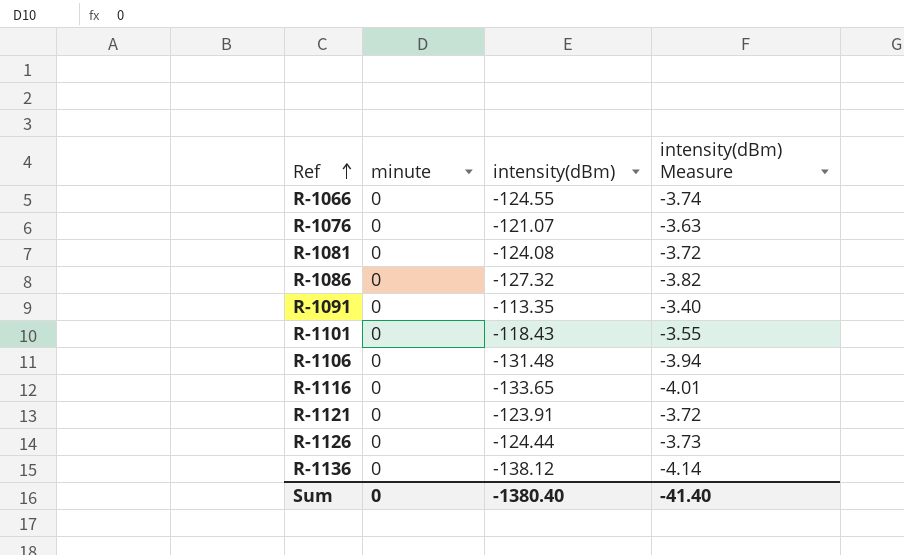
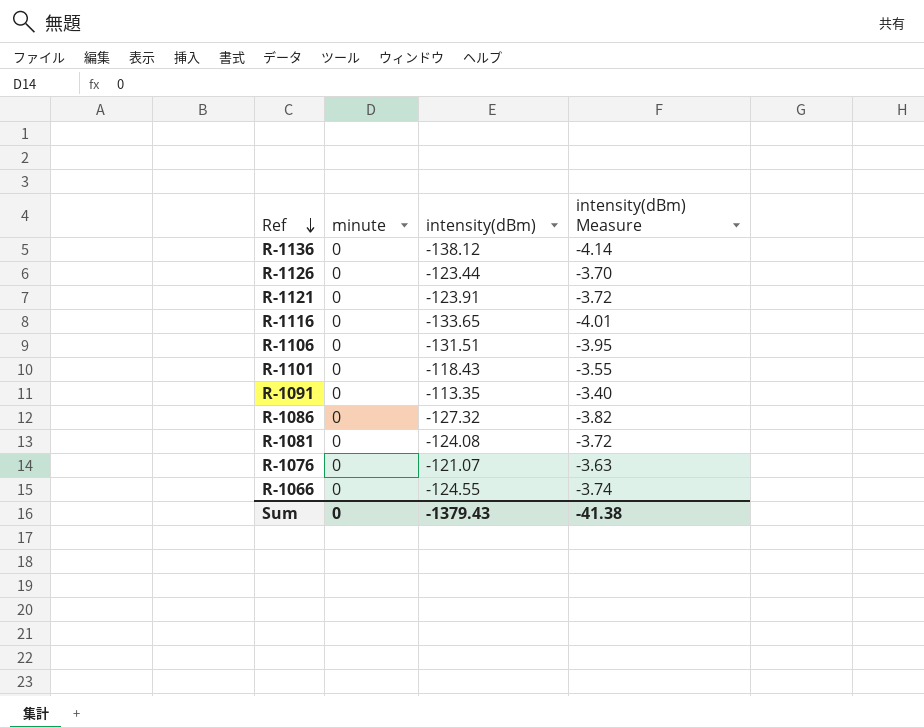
row order: Ref ascending -> Ref descending
R-1126 | intensity(dBm): -124.44 -> -123.44
R-1126 | intensity(dBm) Measure: -3.73 -> -3.70
R-1106 | intensity(dBm): -131.48 -> -131.51
R-1106 | intensity(dBm) Measure: -3.94 -> -3.95
Sum | intensity(dBm): -1380.40 -> -1379.43
Sum | intensity(dBm) Measure: -41.40 -> -41.38

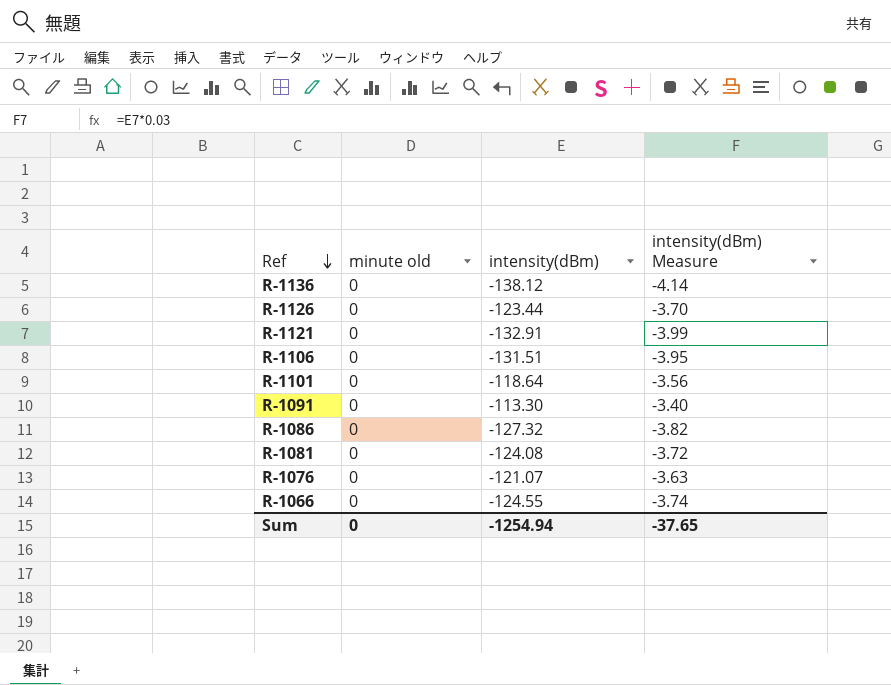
column name: minute -> minute old
row R-1116: 0 | -133.65 | -4.01 -> none
R-1121 | intensity(dBm): -123.91 -> -132.91
R-1121 | intensity(dBm) Measure: -3.72 -> -3.99
R-1101 | intensity(dBm): -118.43 -> -118.64
R-1101 | intensity(dBm) Measure: -3.55 -> -3.56
R-1091 | intensity(dBm): -113.35 -> -113.30
Sum | intensity(dBm): -1379.43 -> -1254.94
Sum | intensity(dBm) Measure: -41.38 -> -37.65

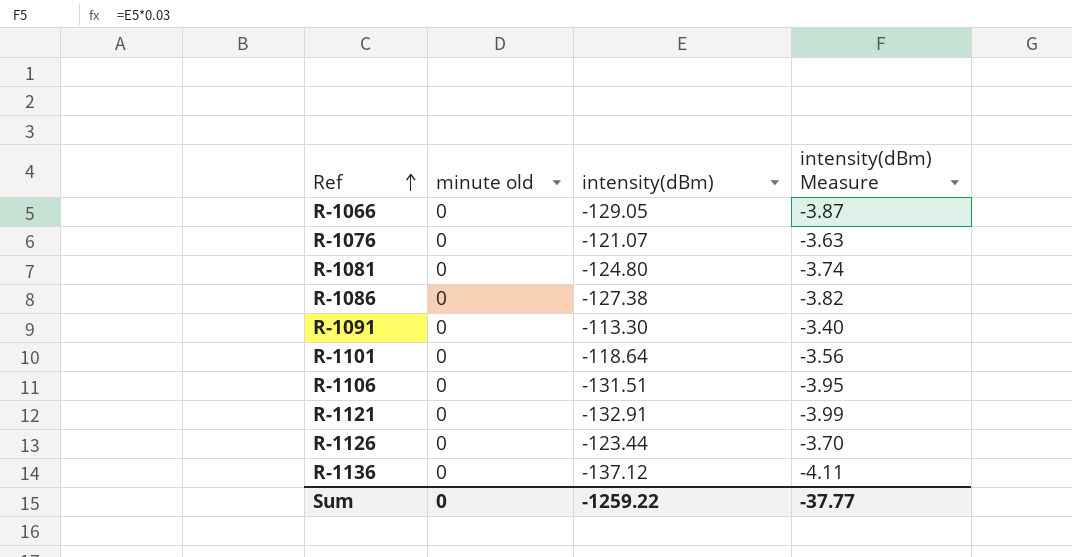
row order: Ref descending -> Ref ascending
R-1066 | intensity(dBm): -124.55 -> -129.05
R-1066 | intensity(dBm) Measure: -3.74 -> -3.87
R-1081 | intensity(dBm): -124.08 -> -124.80
R-1081 | intensity(dBm) Measure: -3.72 -> -3.74
R-1086 | intensity(dBm): -127.32 -> -127.38
R-1136 | intensity(dBm): -138.12 -> -137.12
R-1136 | intensity(dBm) Measure: -4.14 -> -4.11
Sum | intensity(dBm): -1254.94 -> -1259.22
Sum | intensity(dBm) Measure: -37.65 -> -37.77

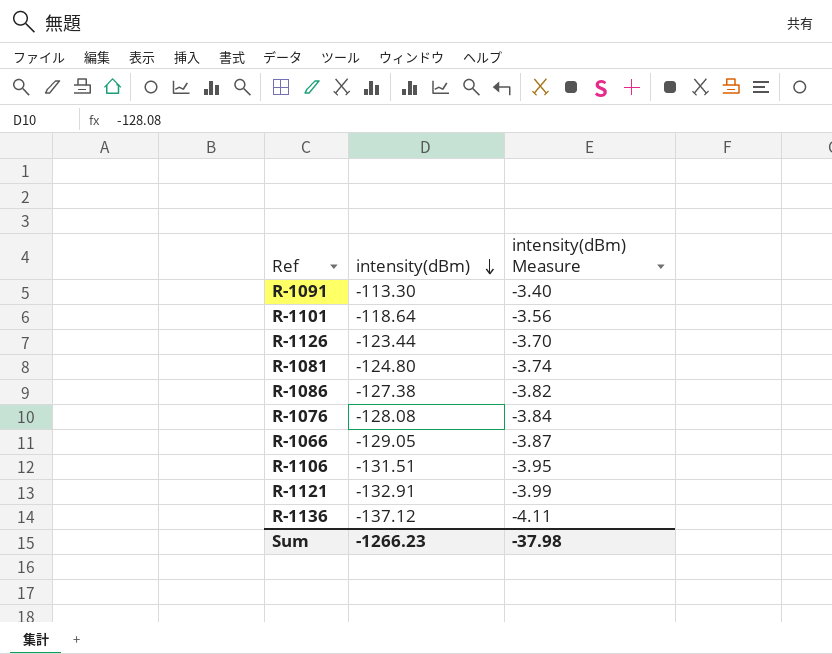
row order: Ref ascending -> intensity(dBm) descending
column minute old | position: 2 -> none
R-1076 | intensity(dBm): -121.07 -> -128.08
R-1076 | intensity(dBm) Measure: -3.63 -> -3.84
Sum | intensity(dBm): -1259.22 -> -1266.23
Sum | intensity(dBm) Measure: -37.77 -> -37.98

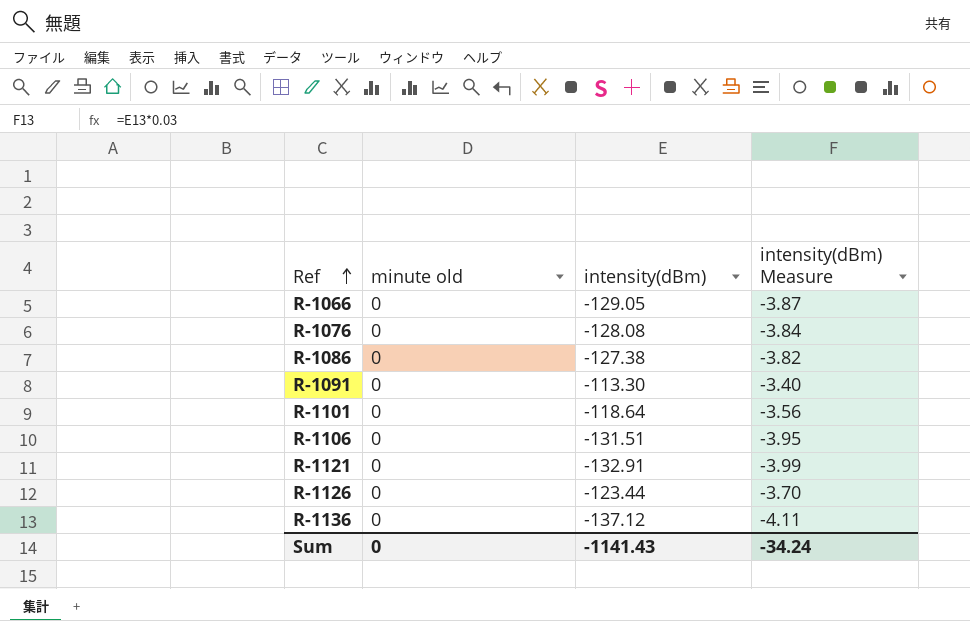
row order: intensity(dBm) descending -> Ref ascending
column minute old | position: none -> 2
row R-1081: -124.80 | -3.74 -> none
Sum | intensity(dBm): -1266.23 -> -1141.43
Sum | intensity(dBm) Measure: -37.98 -> -34.24

